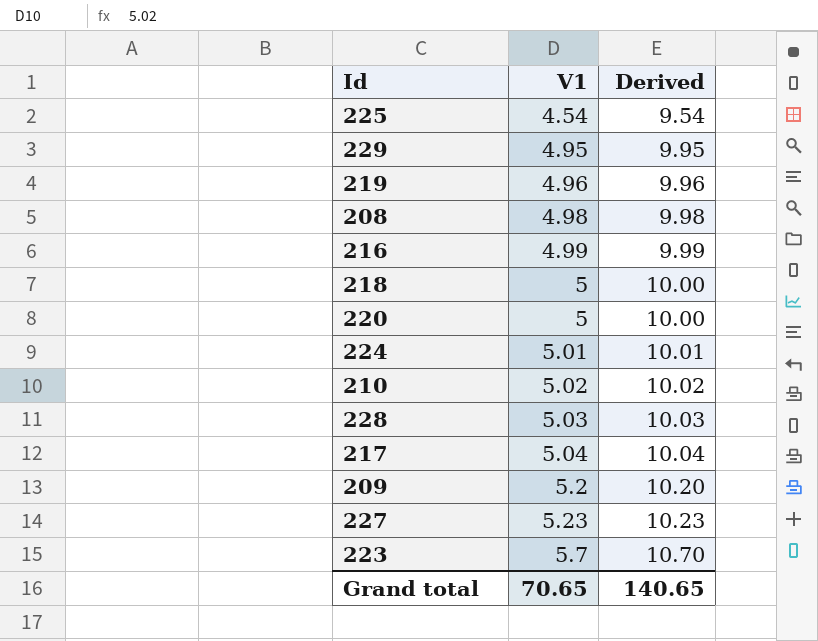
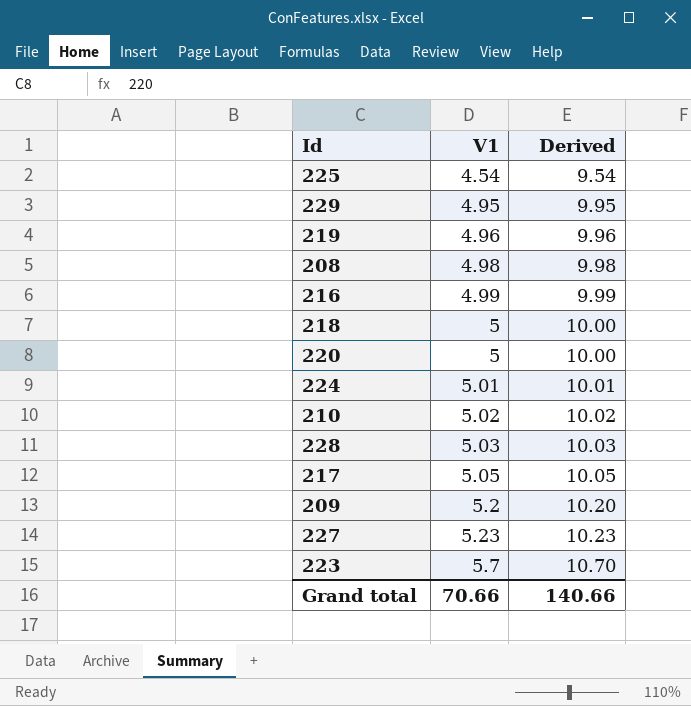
217 | V1: 5.04 -> 5.05
217 | Derived: 10.04 -> 10.05
Grand total | V1: 70.65 -> 70.66
Grand total | Derived: 140.65 -> 140.66

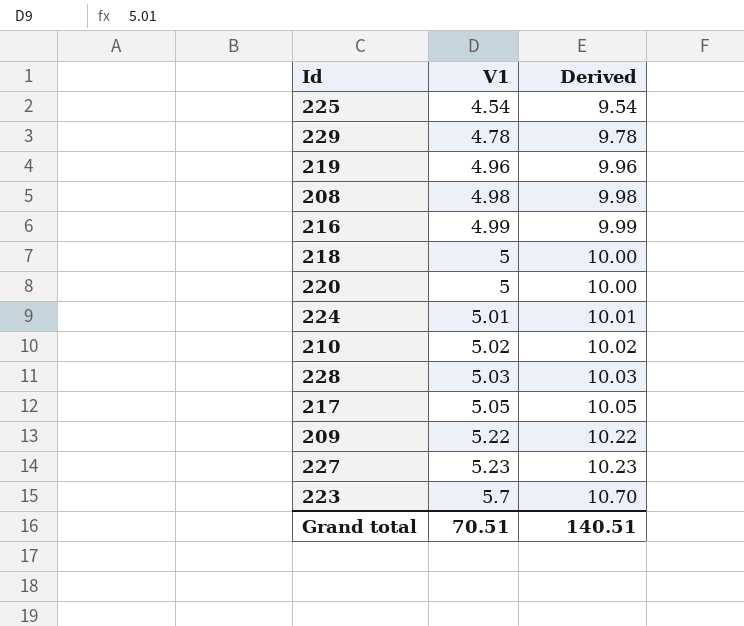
229 | V1: 4.95 -> 4.78
229 | Derived: 9.95 -> 9.78
209 | V1: 5.2 -> 5.22
209 | Derived: 10.20 -> 10.22
Grand total | V1: 70.66 -> 70.51
Grand total | Derived: 140.66 -> 140.51

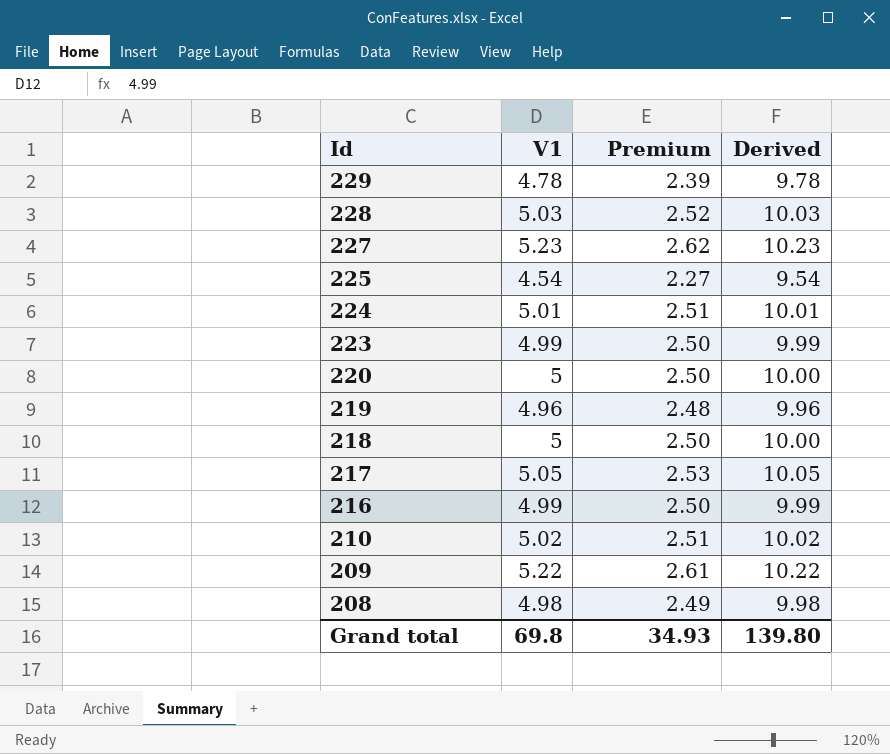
row order: V1 ascending -> Id descending
column Premium | formula: none -> [V1] * 0.5
223 | V1: 5.7 -> 4.99
223 | Derived: 10.70 -> 9.99
Grand total | V1: 70.51 -> 69.8
Grand total | Derived: 140.51 -> 139.80

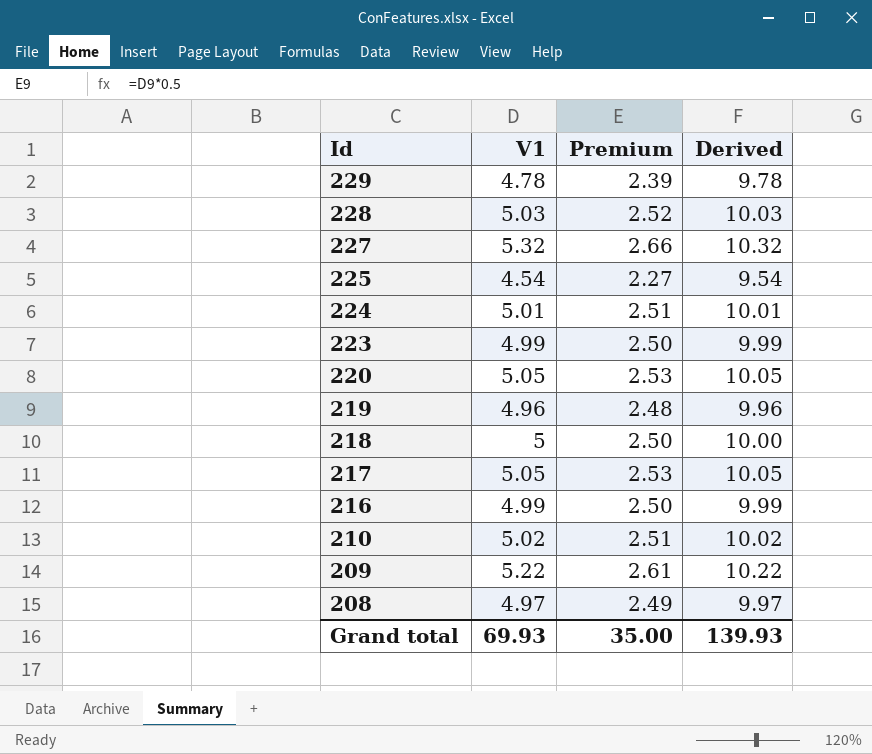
227 | V1: 5.23 -> 5.32
227 | Premium: 2.62 -> 2.66
227 | Derived: 10.23 -> 10.32
220 | V1: 5 -> 5.05
220 | Premium: 2.50 -> 2.53
220 | Derived: 10.00 -> 10.05
208 | V1: 4.98 -> 4.97
208 | Derived: 9.98 -> 9.97
Grand total | V1: 69.8 -> 69.93
Grand total | Premium: 34.93 -> 35.00
Grand total | Derived: 139.80 -> 139.93

